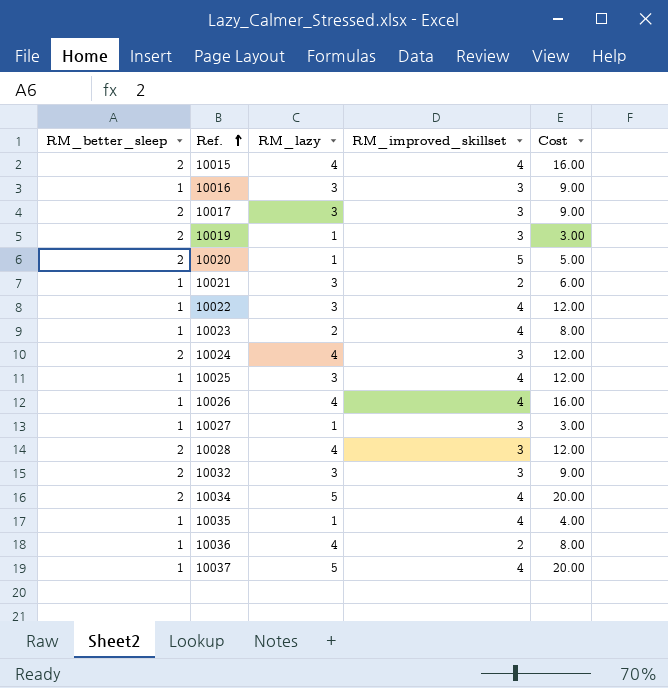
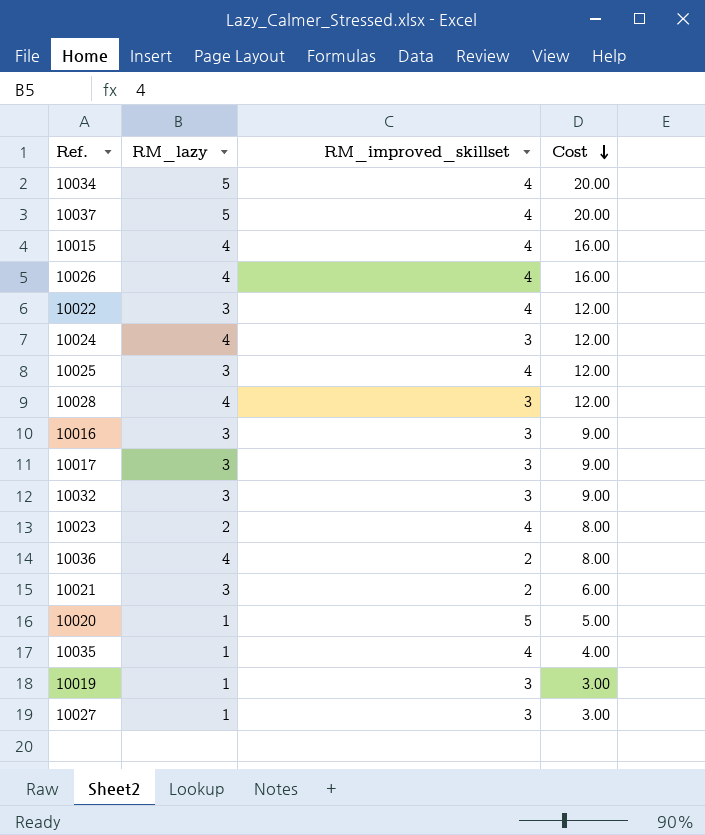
row order: Ref. ascending -> Cost descending
column RM_better_sleep | position: 1 -> none

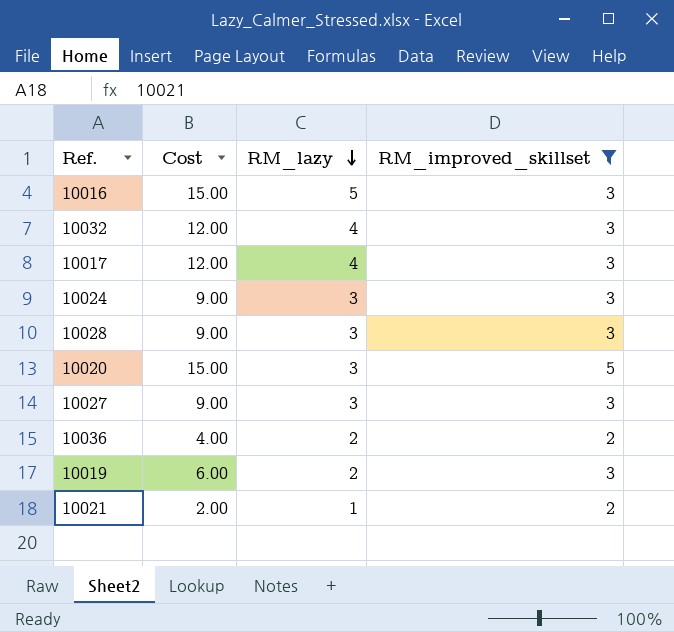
filter: none -> RM_improved_skillset != 4
row order: Cost descending -> RM_lazy descending
column Cost | position: 4 -> 2
10016 | Cost: 9.00 -> 15.00
10016 | RM_lazy: 3 -> 5
10032 | Cost: 9.00 -> 12.00
10032 | RM_lazy: 3 -> 4
10017 | Cost: 9.00 -> 12.00
10017 | RM_lazy: 3 -> 4
10024 | Cost: 12.00 -> 9.00
10024 | RM_lazy: 4 -> 3
10028 | Cost: 12.00 -> 9.00
10028 | RM_lazy: 4 -> 3
10020 | Cost: 5.00 -> 15.00
10020 | RM_lazy: 1 -> 3
10027 | Cost: 3.00 -> 9.00
10027 | RM_lazy: 1 -> 3
10036 | Cost: 8.00 -> 4.00
10036 | RM_lazy: 4 -> 2
10019 | Cost: 3.00 -> 6.00
10019 | RM_lazy: 1 -> 2
10021 | Cost: 6.00 -> 2.00
10021 | RM_lazy: 3 -> 1

